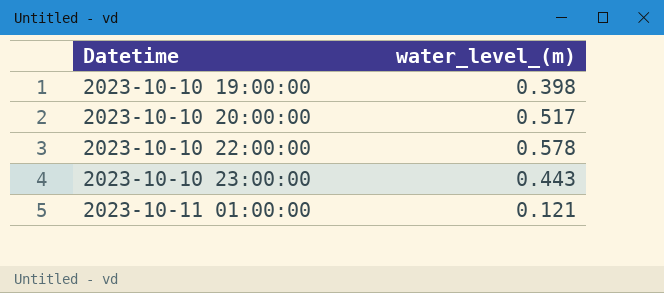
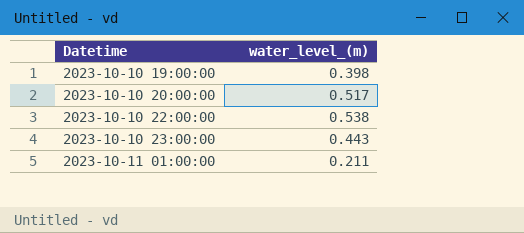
2023-10-10 22:00:00 | water_level_(m): 0.578 -> 0.538
2023-10-11 01:00:00 | water_level_(m): 0.121 -> 0.211

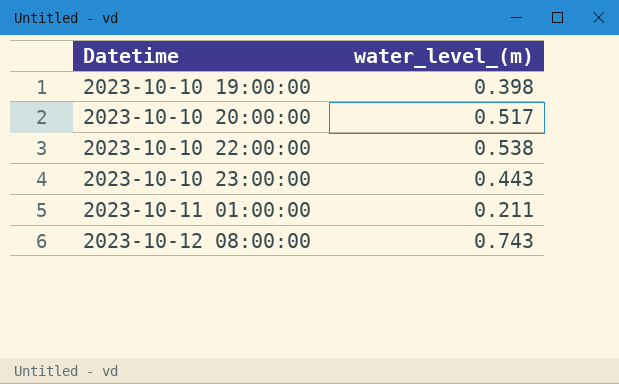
row 2023-10-12 08:00:00: none -> 0.743

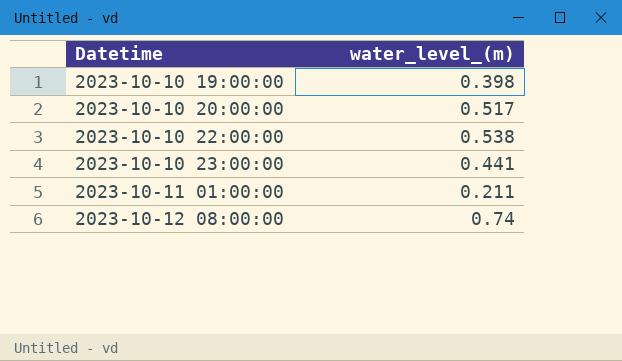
2023-10-10 23:00:00 | water_level_(m): 0.443 -> 0.441
2023-10-12 08:00:00 | water_level_(m): 0.743 -> 0.74

